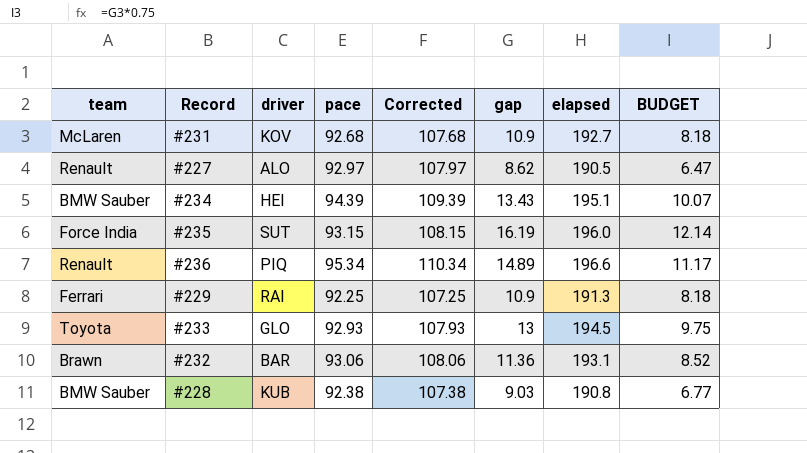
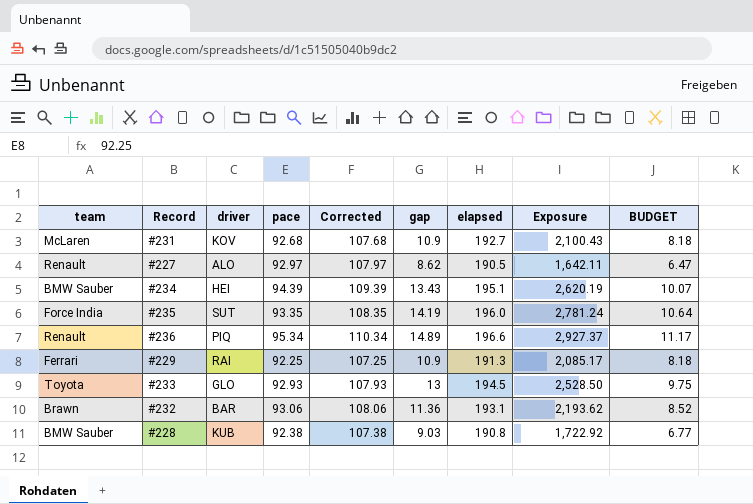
column Exposure | formula: none -> [gap] * [elapsed]
#235 | pace: 93.15 -> 93.35
#235 | Corrected: 108.15 -> 108.35
#235 | gap: 16.19 -> 14.19
#235 | BUDGET: 12.14 -> 10.64

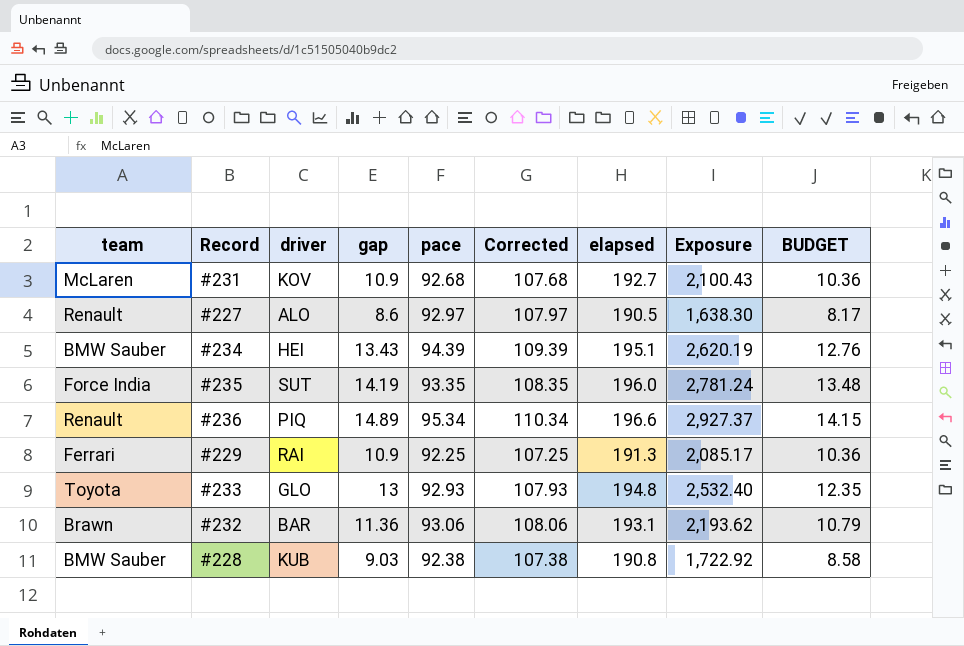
column gap | position: 6 -> 4
column BUDGET | formula: [gap] * 0.75 -> [gap] * 0.95
#227 | gap: 8.62 -> 8.6
#227 | Exposure: 1,642.11 -> 1,638.30
#233 | elapsed: 194.5 -> 194.8
#233 | Exposure: 2,528.50 -> 2,532.40

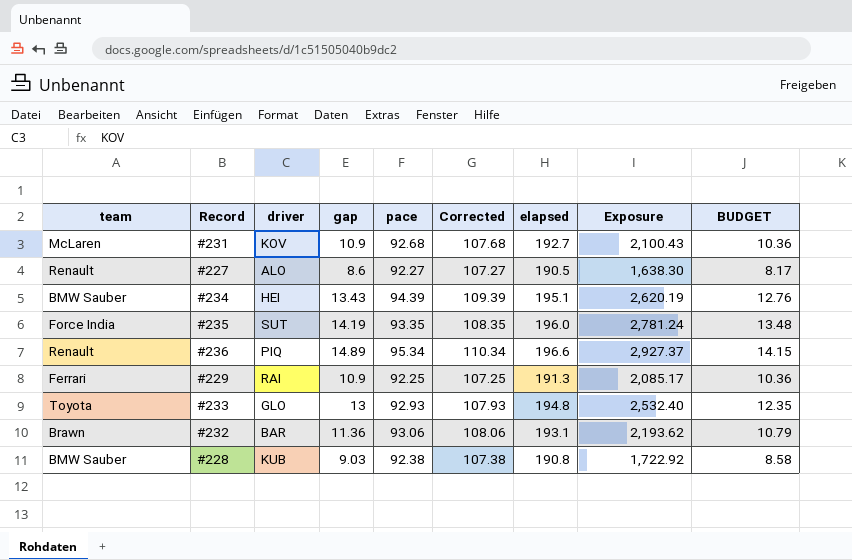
#227 | pace: 92.97 -> 92.27
#227 | Corrected: 107.97 -> 107.27

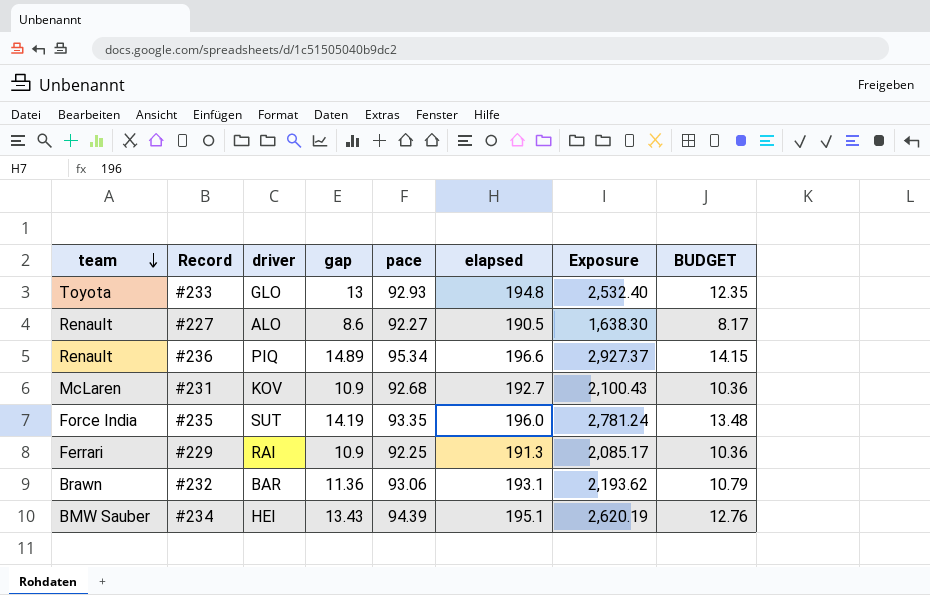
row order: none -> team descending
column Corrected | formula: [pace] + 15 -> none
row #228: BMW Sauber | KUB | 9.03 | 92.38 | 107.38 | 190.8 | 1,722.92 | 8.58 -> none

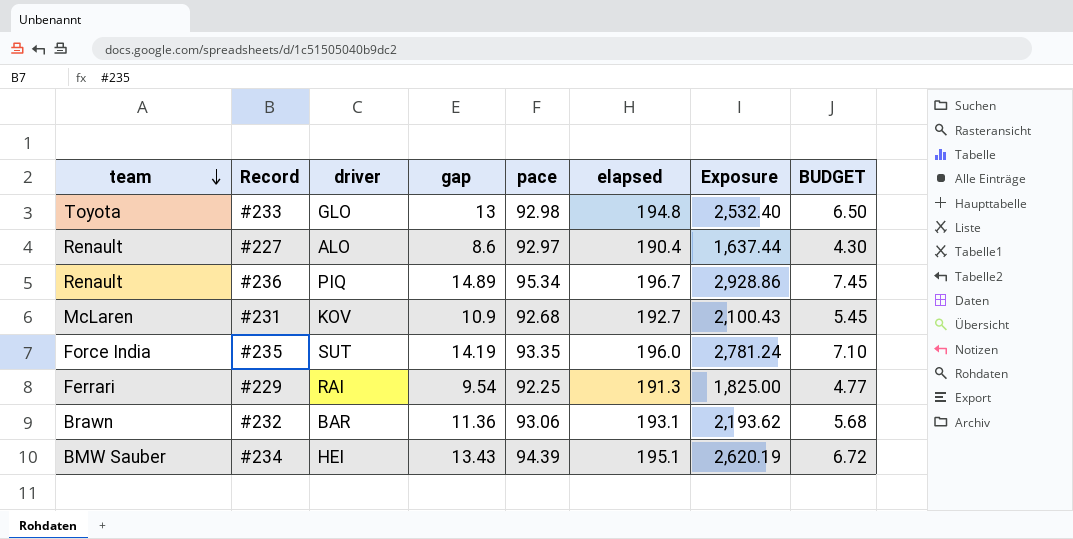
column BUDGET | formula: [gap] * 0.95 -> [gap] * 0.5
#233 | pace: 92.93 -> 92.98
#227 | pace: 92.27 -> 92.97
#227 | elapsed: 190.5 -> 190.4
#227 | Exposure: 1,638.30 -> 1,637.44
#236 | elapsed: 196.6 -> 196.7
#236 | Exposure: 2,927.37 -> 2,928.86
#229 | gap: 10.9 -> 9.54
#229 | Exposure: 2,085.17 -> 1,825.00

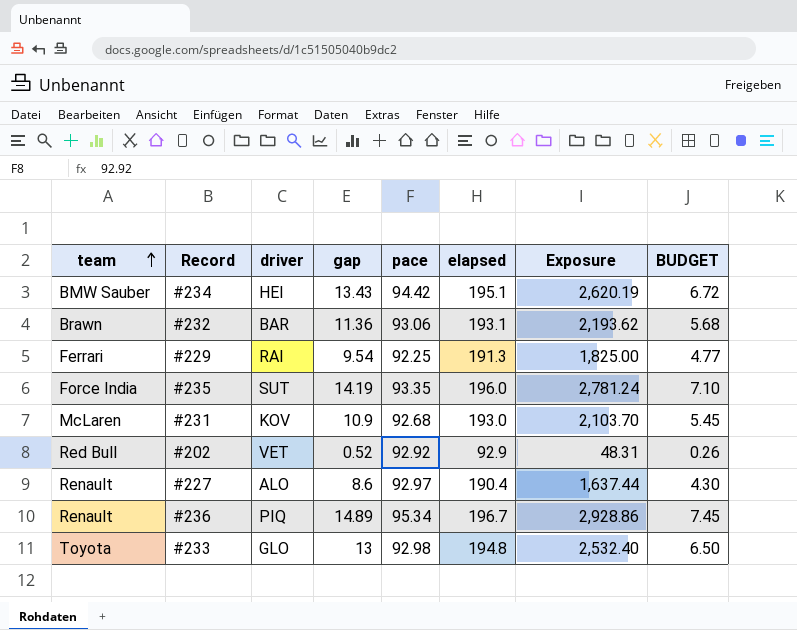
row order: team descending -> team ascending
#234 | pace: 94.39 -> 94.42
#231 | elapsed: 192.7 -> 193.0
#231 | Exposure: 2,100.43 -> 2,103.70
row #202: none -> Red Bull | VET | 0.52 | 92.92 | 92.9 | 48.31 | 0.26

